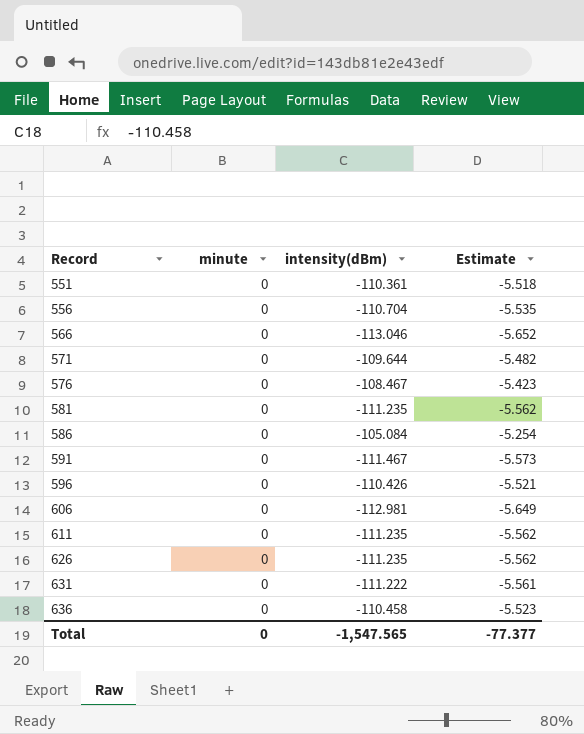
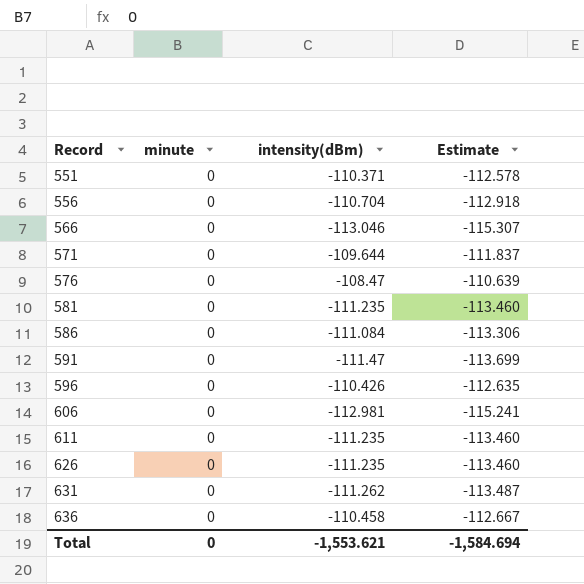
column Estimate | formula: [intensity(dBm)] * 0.05 -> [intensity(dBm)] * 1.02
551 | intensity(dBm): -110.361 -> -110.371
576 | intensity(dBm): -108.467 -> -108.47
586 | intensity(dBm): -105.084 -> -111.084
591 | intensity(dBm): -111.467 -> -111.47
631 | intensity(dBm): -111.222 -> -111.262
Total | intensity(dBm): -1,547.565 -> -1,553.621
Total | Estimate: -77.377 -> -1,584.694

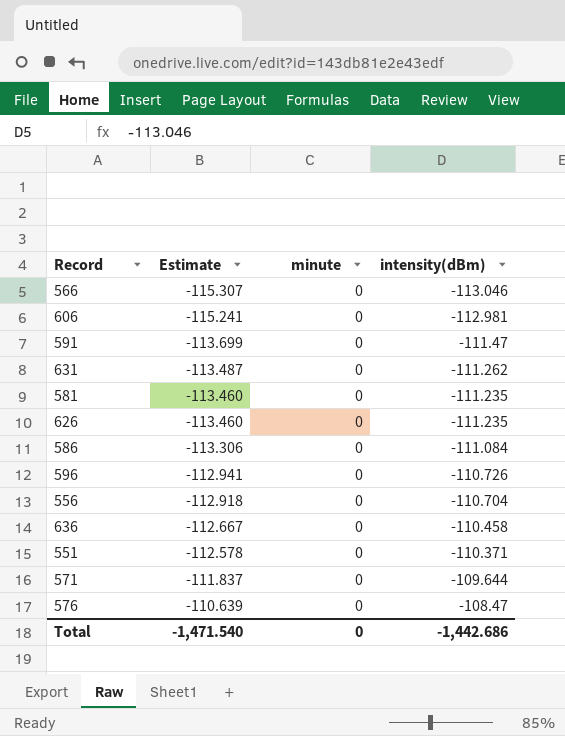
row order: Record ascending -> Estimate ascending
column Estimate | position: 4 -> 2
row 611: 0 | -111.235 | -113.460 -> none
596 | Estimate: -112.635 -> -112.941
596 | intensity(dBm): -110.426 -> -110.726
Total | Estimate: -1,584.694 -> -1,471.540
Total | intensity(dBm): -1,553.621 -> -1,442.686

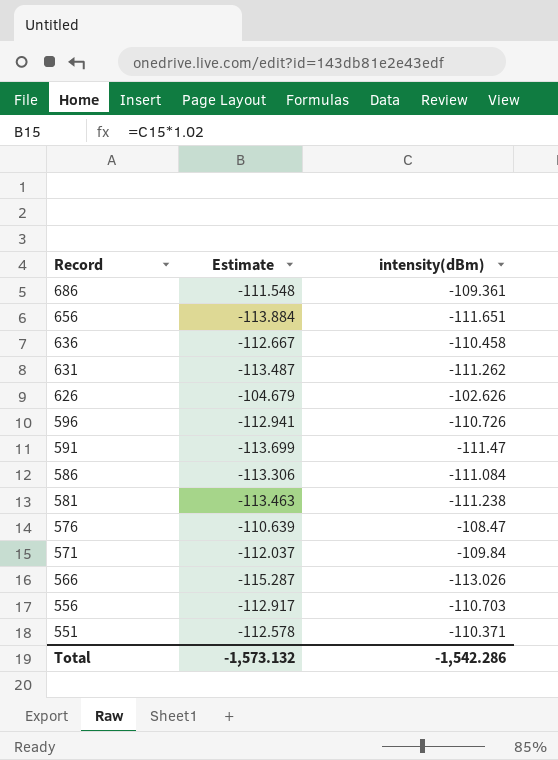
row order: Estimate ascending -> Record descending
column minute | position: 3 -> none
row 606: -115.241 | 0 | -112.981 -> none
row 686: none -> -111.548 | -109.361
row 656: none -> -113.884 | -111.651
626 | Estimate: -113.460 -> -104.679
626 | intensity(dBm): -111.235 -> -102.626
581 | Estimate: -113.460 -> -113.463
581 | intensity(dBm): -111.235 -> -111.238
571 | Estimate: -111.837 -> -112.037
571 | intensity(dBm): -109.644 -> -109.84
566 | Estimate: -115.307 -> -115.287
566 | intensity(dBm): -113.046 -> -113.026
556 | Estimate: -112.918 -> -112.917
556 | intensity(dBm): -110.704 -> -110.703
Total | Estimate: -1,471.540 -> -1,573.132
Total | intensity(dBm): -1,442.686 -> -1,542.286

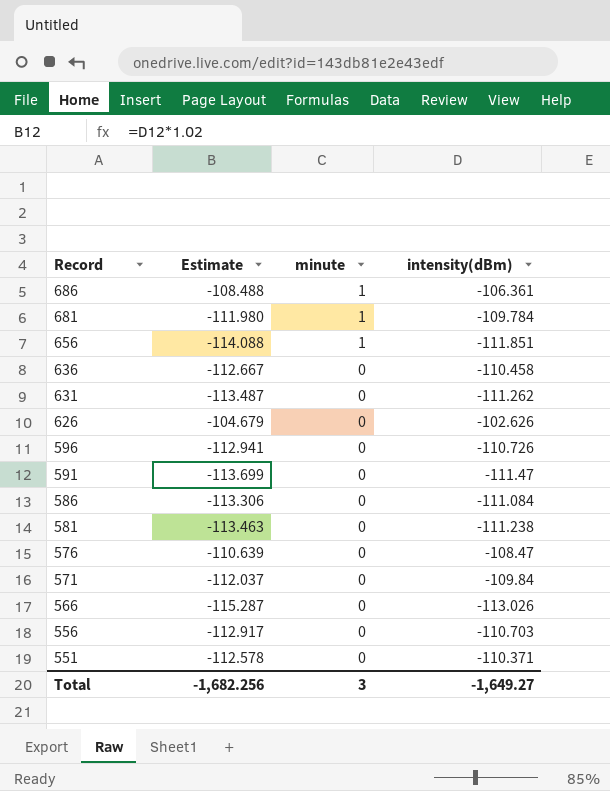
column minute | position: none -> 3
686 | Estimate: -111.548 -> -108.488
686 | intensity(dBm): -109.361 -> -106.361
row 681: none -> -111.980 | 1 | -109.784
656 | Estimate: -113.884 -> -114.088
656 | intensity(dBm): -111.651 -> -111.851
Total | Estimate: -1,573.132 -> -1,682.256
Total | intensity(dBm): -1,542.286 -> -1,649.27

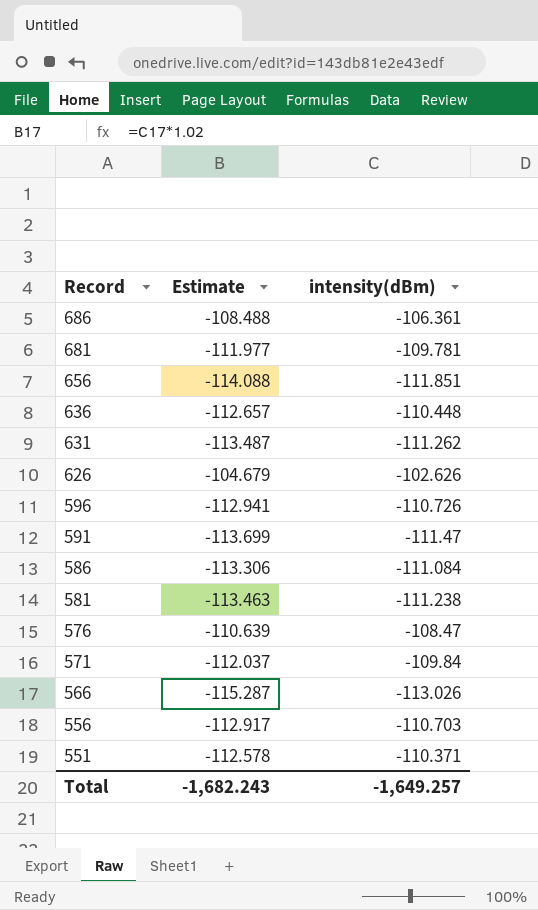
column minute | position: 3 -> none
681 | Estimate: -111.980 -> -111.977
681 | intensity(dBm): -109.784 -> -109.781
636 | Estimate: -112.667 -> -112.657
636 | intensity(dBm): -110.458 -> -110.448
Total | Estimate: -1,682.256 -> -1,682.243
Total | intensity(dBm): -1,649.27 -> -1,649.257

